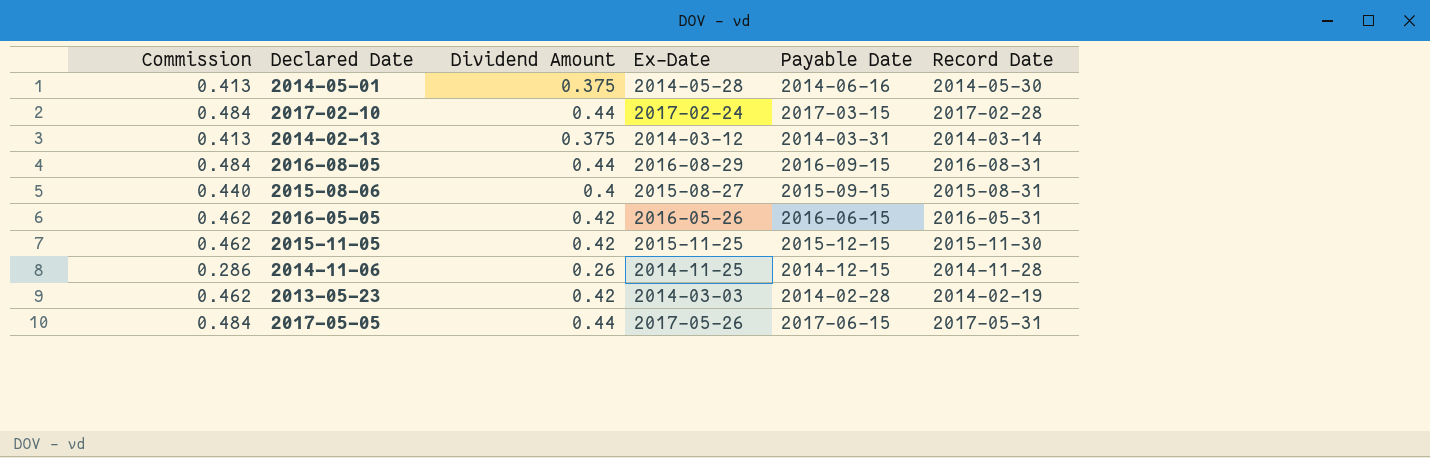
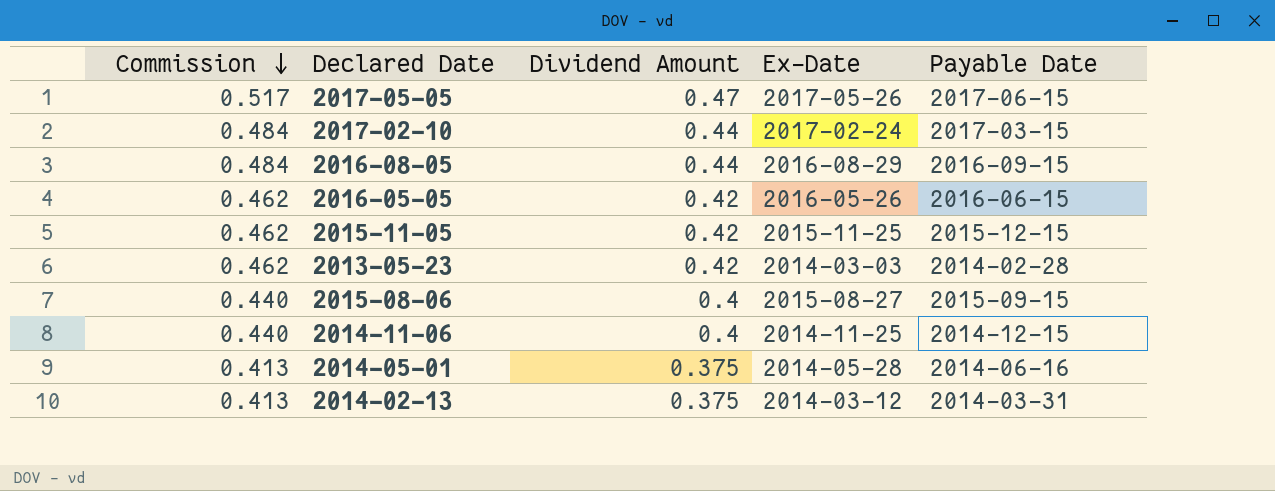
row order: none -> Commission descending
column Record Date | position: 6 -> none
2017-05-05 | Commission: 0.484 -> 0.517
2017-05-05 | Dividend Amount: 0.44 -> 0.47
2014-11-06 | Commission: 0.286 -> 0.440
2014-11-06 | Dividend Amount: 0.26 -> 0.4

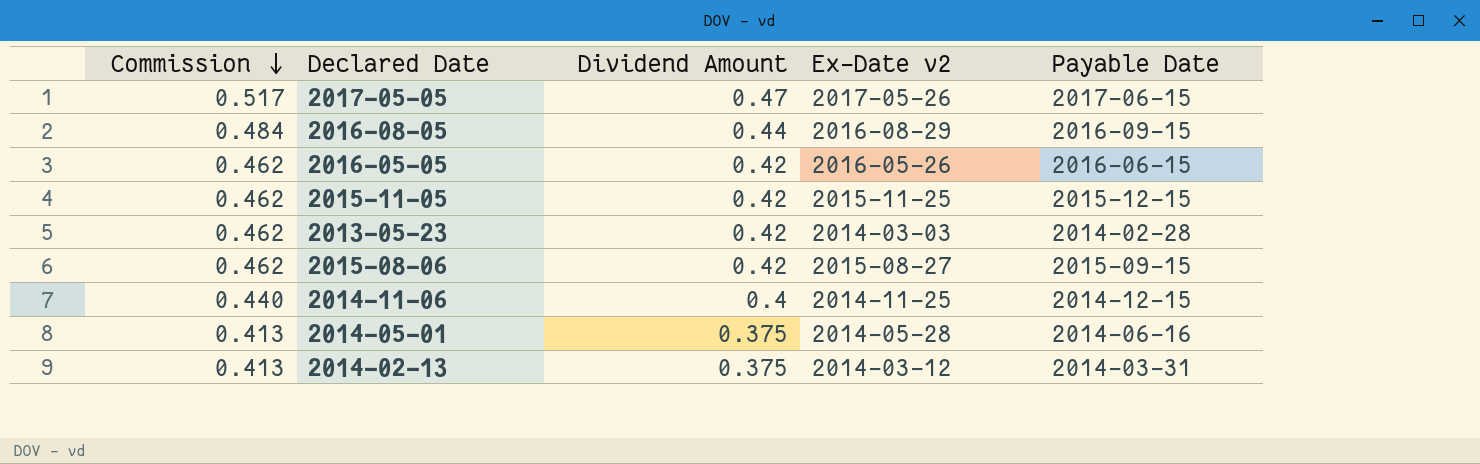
column name: Ex-Date -> Ex-Date v2
row 2017-02-10: 0.484 | 0.44 | 2017-02-24 | 2017-03-15 -> none
2015-08-06 | Commission: 0.440 -> 0.462
2015-08-06 | Dividend Amount: 0.4 -> 0.42

